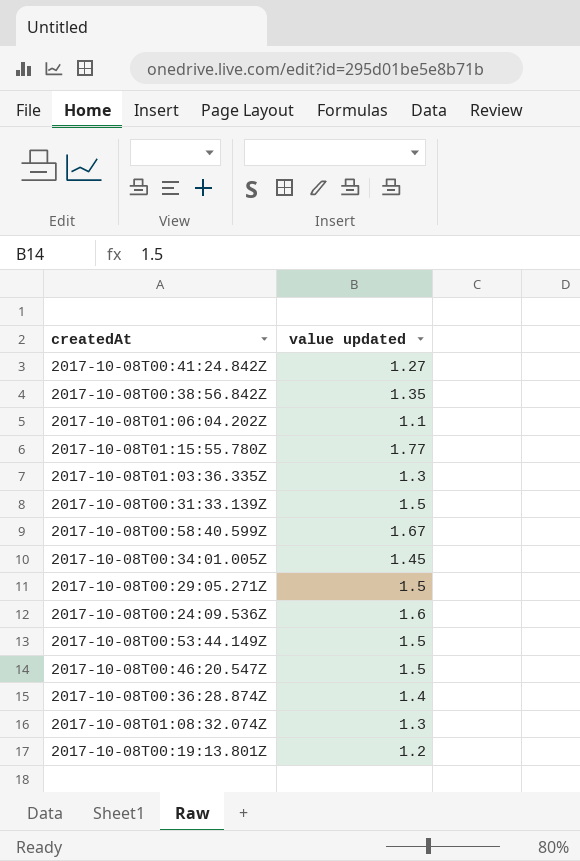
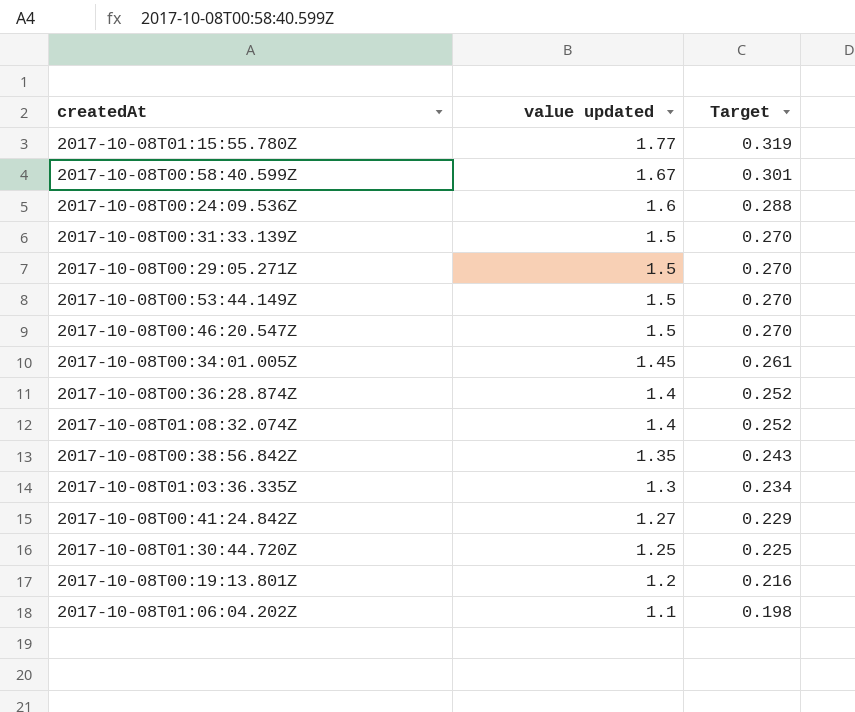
row order: none -> value updated descending
column Target | formula: none -> [value updated] * 0.18
2017-10-08T01:08:32.074Z | value updated: 1.3 -> 1.4
row 2017-10-08T01:30:44.720Z: none -> 1.25 | 0.225

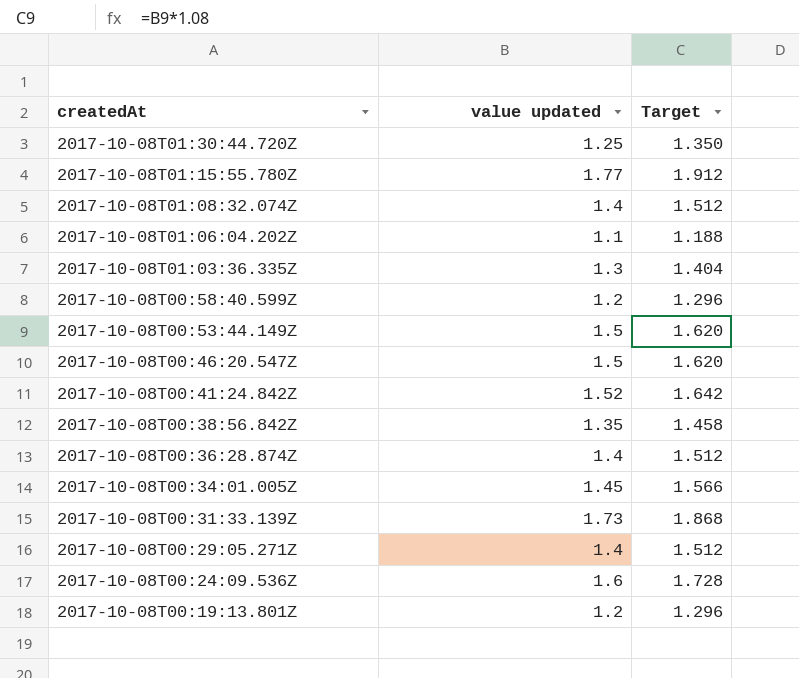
row order: value updated descending -> createdAt descending
column Target | formula: [value updated] * 0.18 -> [value updated] * 1.08
2017-10-08T00:58:40.599Z | value updated: 1.67 -> 1.2
2017-10-08T00:41:24.842Z | value updated: 1.27 -> 1.52
2017-10-08T00:31:33.139Z | value updated: 1.5 -> 1.73
2017-10-08T00:29:05.271Z | value updated: 1.5 -> 1.4

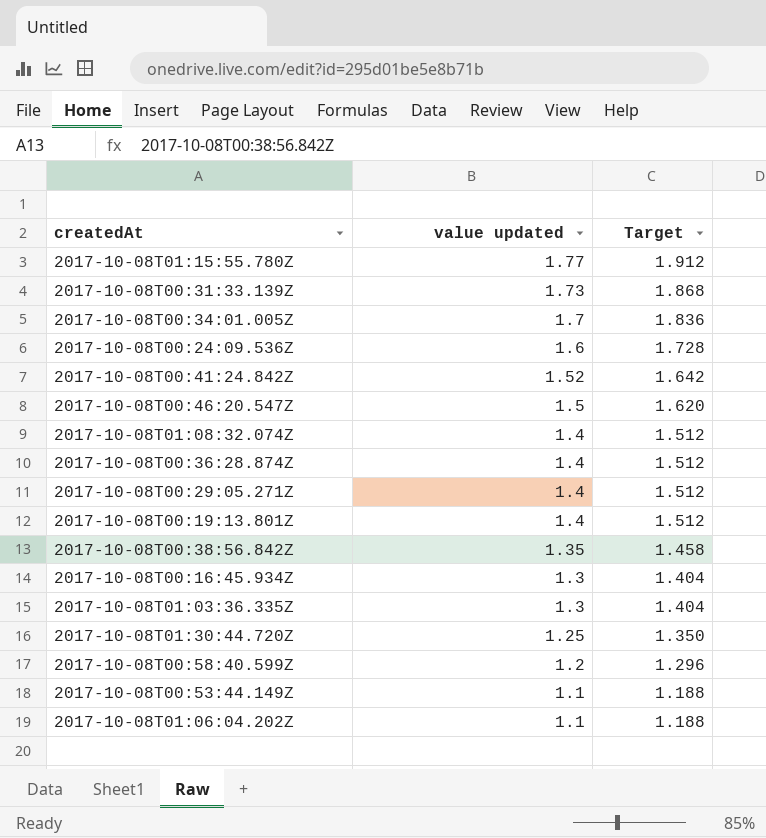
row order: createdAt descending -> value updated descending
2017-10-08T00:34:01.005Z | value updated: 1.45 -> 1.7
2017-10-08T00:34:01.005Z | Target: 1.566 -> 1.836
2017-10-08T00:19:13.801Z | value updated: 1.2 -> 1.4
2017-10-08T00:19:13.801Z | Target: 1.296 -> 1.512
row 2017-10-08T00:16:45.934Z: none -> 1.3 | 1.404
2017-10-08T00:53:44.149Z | value updated: 1.5 -> 1.1
2017-10-08T00:53:44.149Z | Target: 1.620 -> 1.188

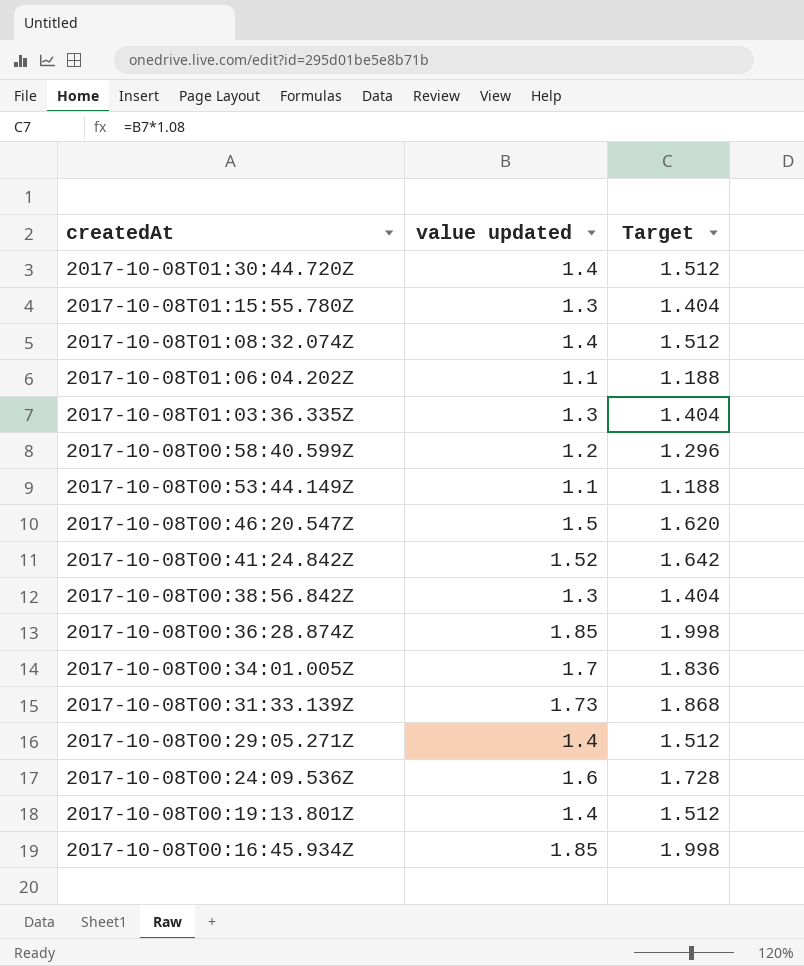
row order: value updated descending -> createdAt descending
2017-10-08T01:30:44.720Z | value updated: 1.25 -> 1.4
2017-10-08T01:30:44.720Z | Target: 1.350 -> 1.512
2017-10-08T01:15:55.780Z | value updated: 1.77 -> 1.3
2017-10-08T01:15:55.780Z | Target: 1.912 -> 1.404
2017-10-08T00:38:56.842Z | value updated: 1.35 -> 1.3
2017-10-08T00:38:56.842Z | Target: 1.458 -> 1.404
2017-10-08T00:36:28.874Z | value updated: 1.4 -> 1.85
2017-10-08T00:36:28.874Z | Target: 1.512 -> 1.998
2017-10-08T00:16:45.934Z | value updated: 1.3 -> 1.85
2017-10-08T00:16:45.934Z | Target: 1.404 -> 1.998

